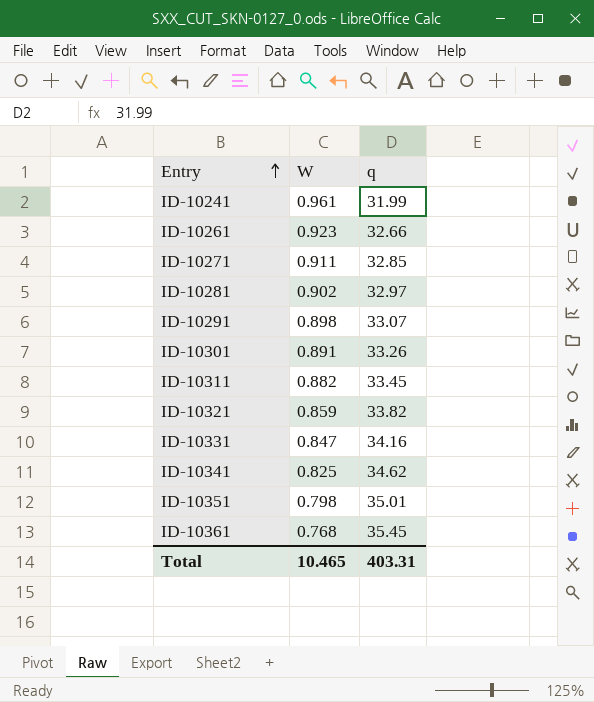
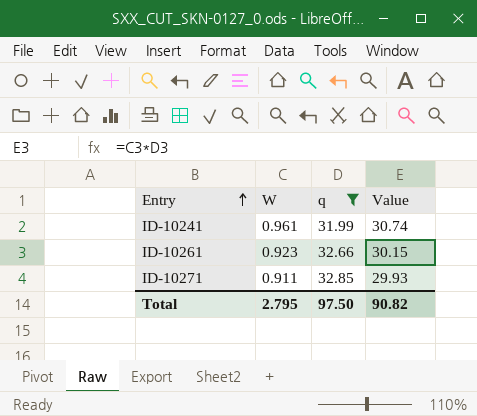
filter: none -> q <= 32.85
column Value | formula: none -> [W] * [q]
Total | W: 10.465 -> 2.795
Total | q: 403.31 -> 97.50

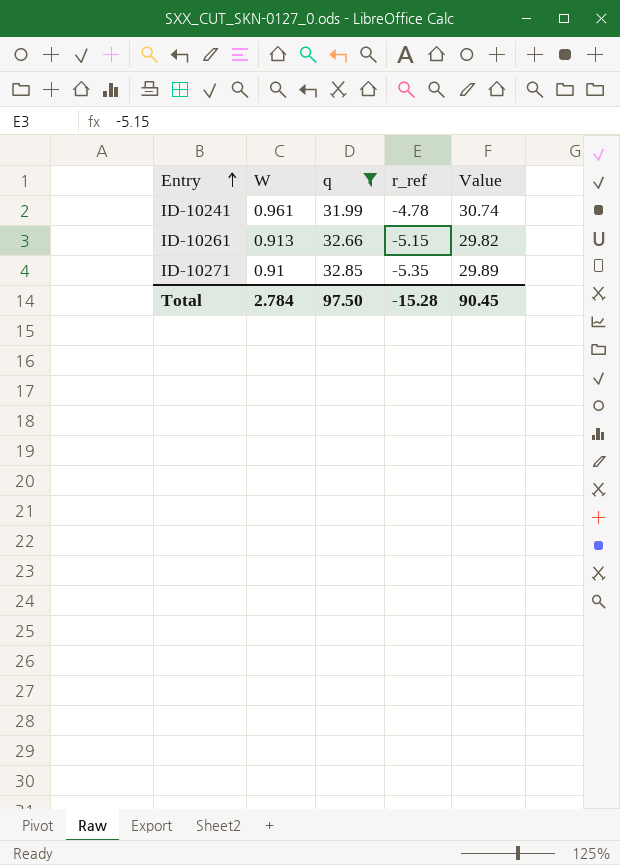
column r_ref | position: none -> 4
ID-10261 | W: 0.923 -> 0.913
ID-10261 | Value: 30.15 -> 29.82
ID-10271 | W: 0.911 -> 0.91
ID-10271 | Value: 29.93 -> 29.89
Total | W: 2.795 -> 2.784
Total | Value: 90.82 -> 90.45

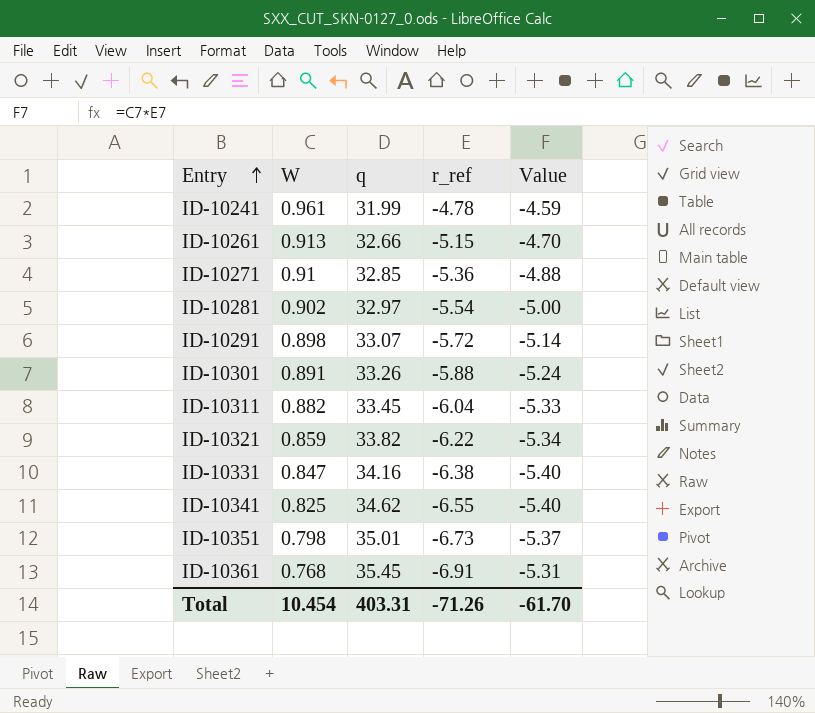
filter: q <= 32.85 -> none
column Value | formula: [W] * [q] -> [W] * [r_ref]
ID-10271 | r_ref: -5.35 -> -5.36
Total | W: 2.784 -> 10.454
Total | q: 97.50 -> 403.31
Total | r_ref: -15.28 -> -71.26
Total | Value: 90.45 -> -61.70

